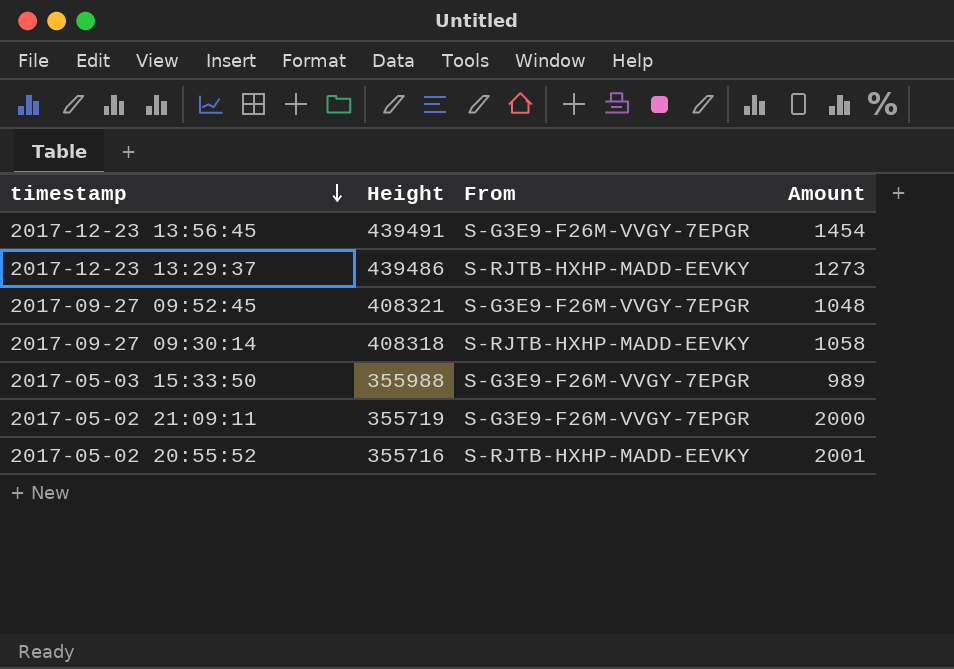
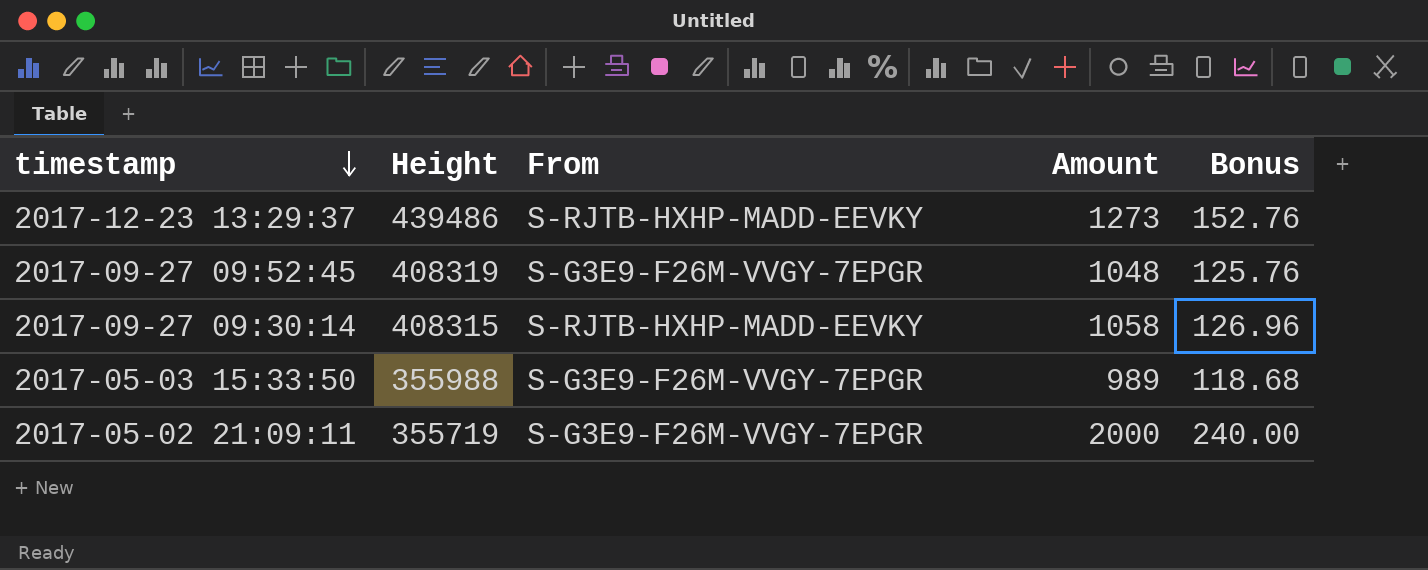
column Bonus | formula: none -> [Amount] * 0.12
row 2017-12-23 13:56:45: 439491 | S-G3E9-F26M-VVGY-7EPGR | 1454 -> none
row 2017-05-02 20:55:52: 355716 | S-RJTB-HXHP-MADD-EEVKY | 2001 -> none
2017-09-27 09:52:45 | Height: 408321 -> 408319
2017-09-27 09:30:14 | Height: 408318 -> 408315

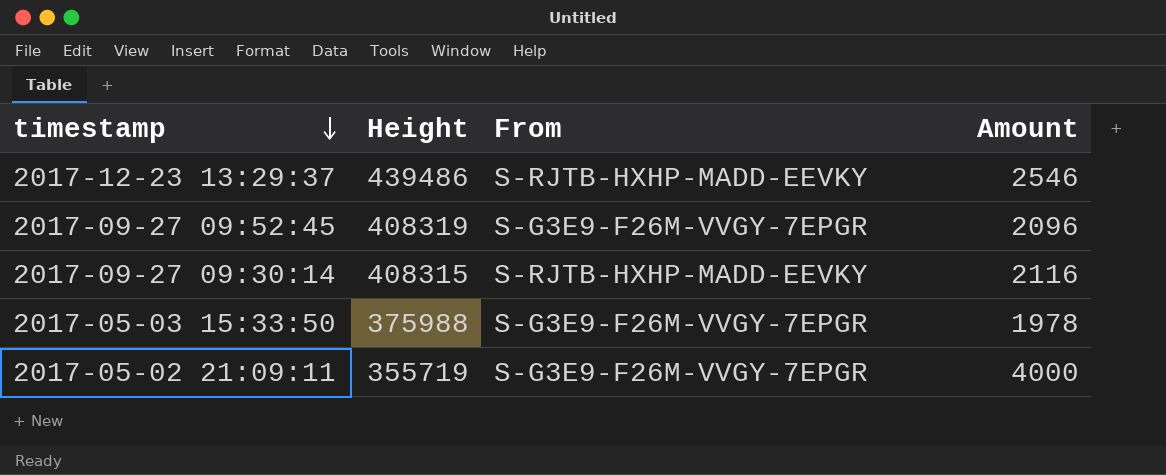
column Bonus | formula: [Amount] * 0.12 -> none
2017-12-23 13:29:37 | Amount: 1273 -> 2546
2017-09-27 09:52:45 | Amount: 1048 -> 2096
2017-09-27 09:30:14 | Amount: 1058 -> 2116
2017-05-03 15:33:50 | Height: 355988 -> 375988
2017-05-03 15:33:50 | Amount: 989 -> 1978
2017-05-02 21:09:11 | Amount: 2000 -> 4000

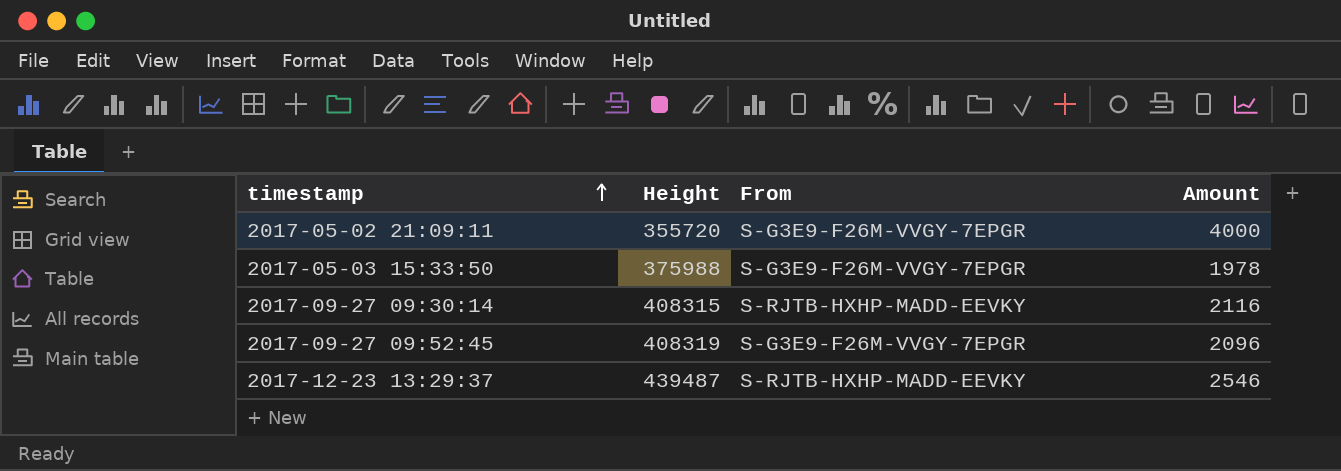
row order: timestamp descending -> timestamp ascending
2017-05-02 21:09:11 | Height: 355719 -> 355720
2017-12-23 13:29:37 | Height: 439486 -> 439487

